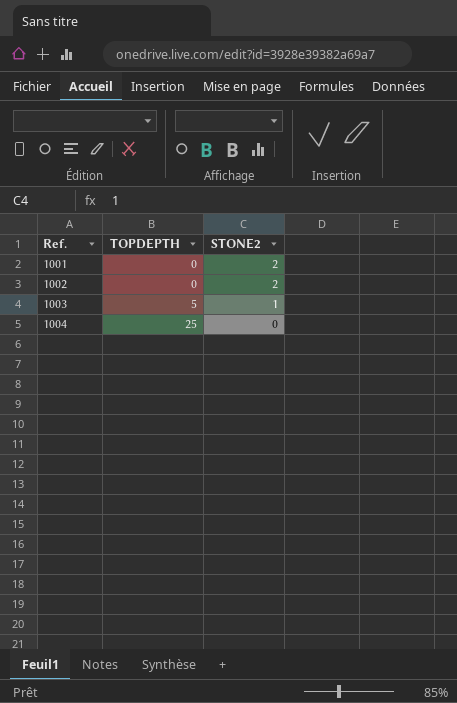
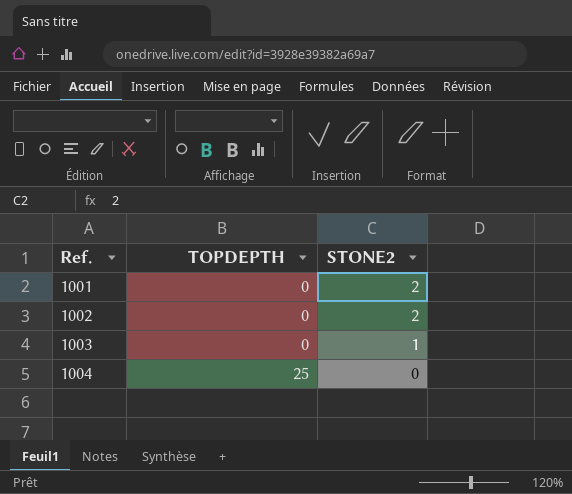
1003 | TOPDEPTH: 5 -> 0

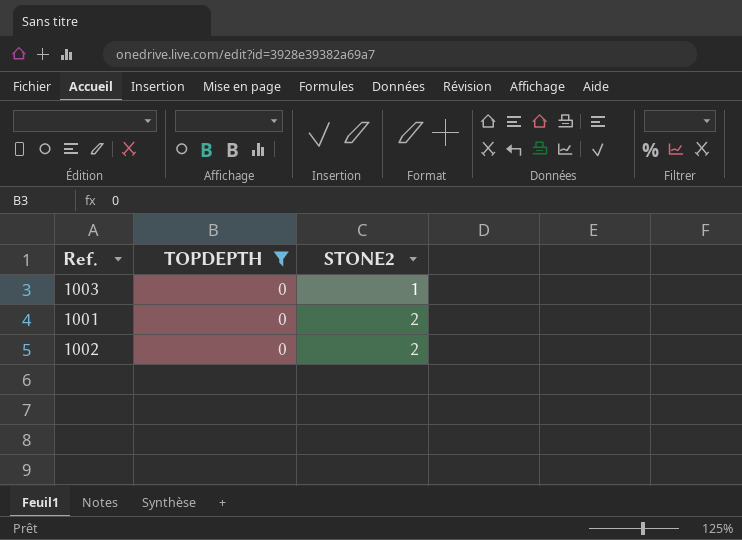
filter: none -> TOPDEPTH = 0
row order: Ref. ascending -> STONE2 ascending

